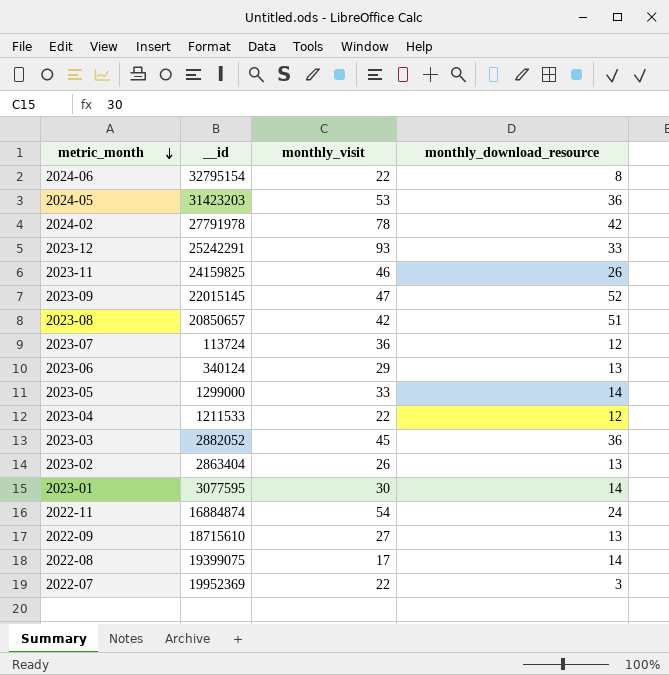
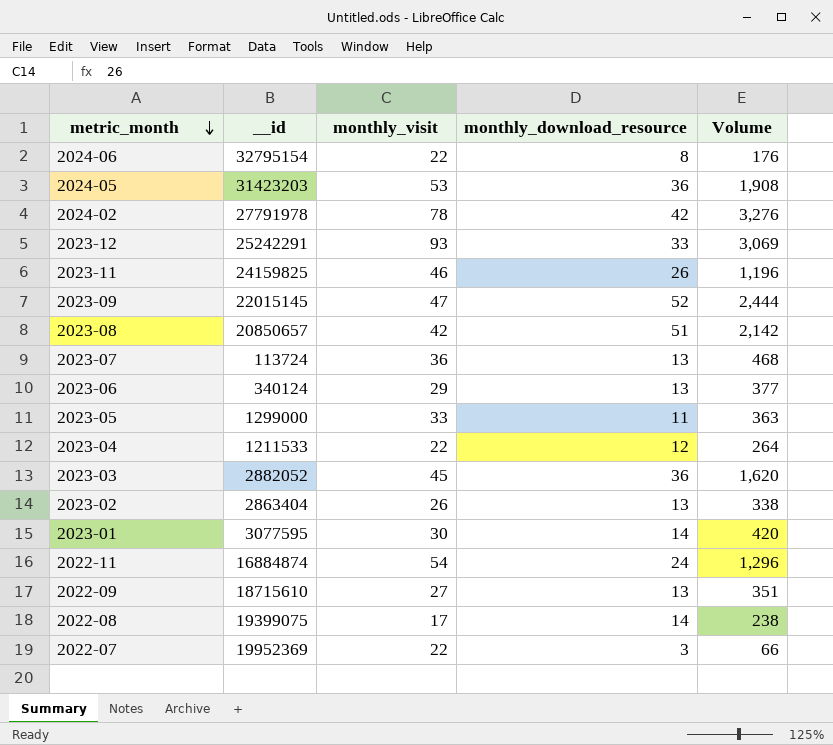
column Volume | formula: none -> [monthly_visit] * [monthly_download_resource]
2023-07 | monthly_download_resource: 12 -> 13
2023-05 | monthly_download_resource: 14 -> 11

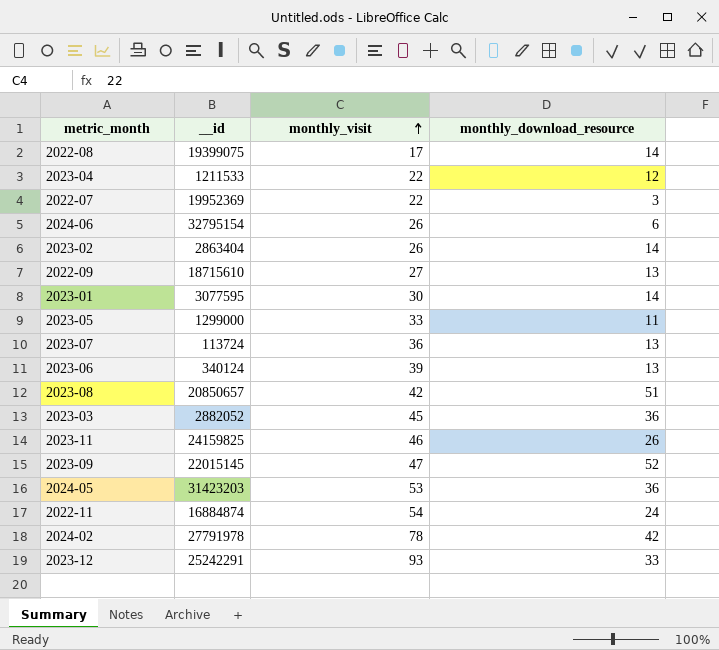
row order: metric_month descending -> monthly_visit ascending
column Volume | formula: [monthly_visit] * [monthly_download_resource] -> none
2024-06 | monthly_visit: 22 -> 26
2024-06 | monthly_download_resource: 8 -> 6
2023-02 | monthly_download_resource: 13 -> 14
2023-06 | monthly_visit: 29 -> 39

